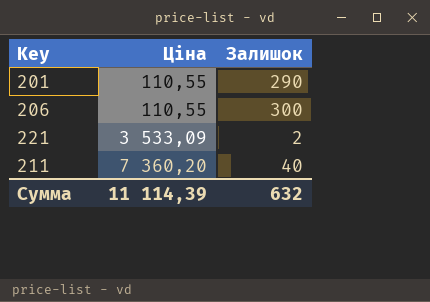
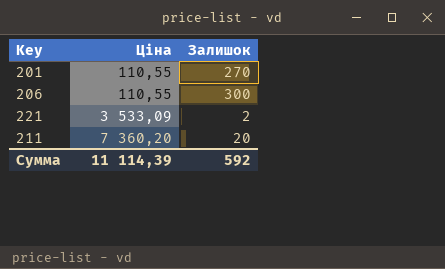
201 | Залишок: 290 -> 270
211 | Залишок: 40 -> 20
Сумма | Залишок: 632 -> 592

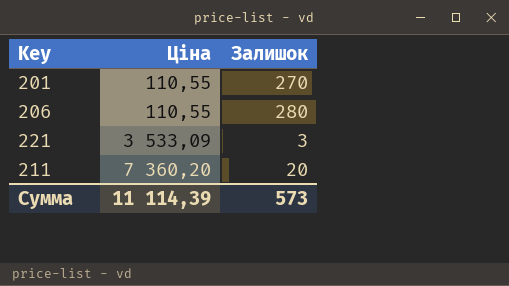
206 | Залишок: 300 -> 280
221 | Залишок: 2 -> 3
Сумма | Залишок: 592 -> 573

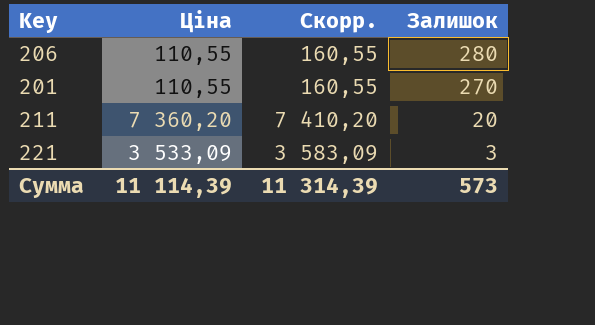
row order: Ціна ascending -> Залишок descending
column Скорр. | formula: none -> [Ціна] + 50

